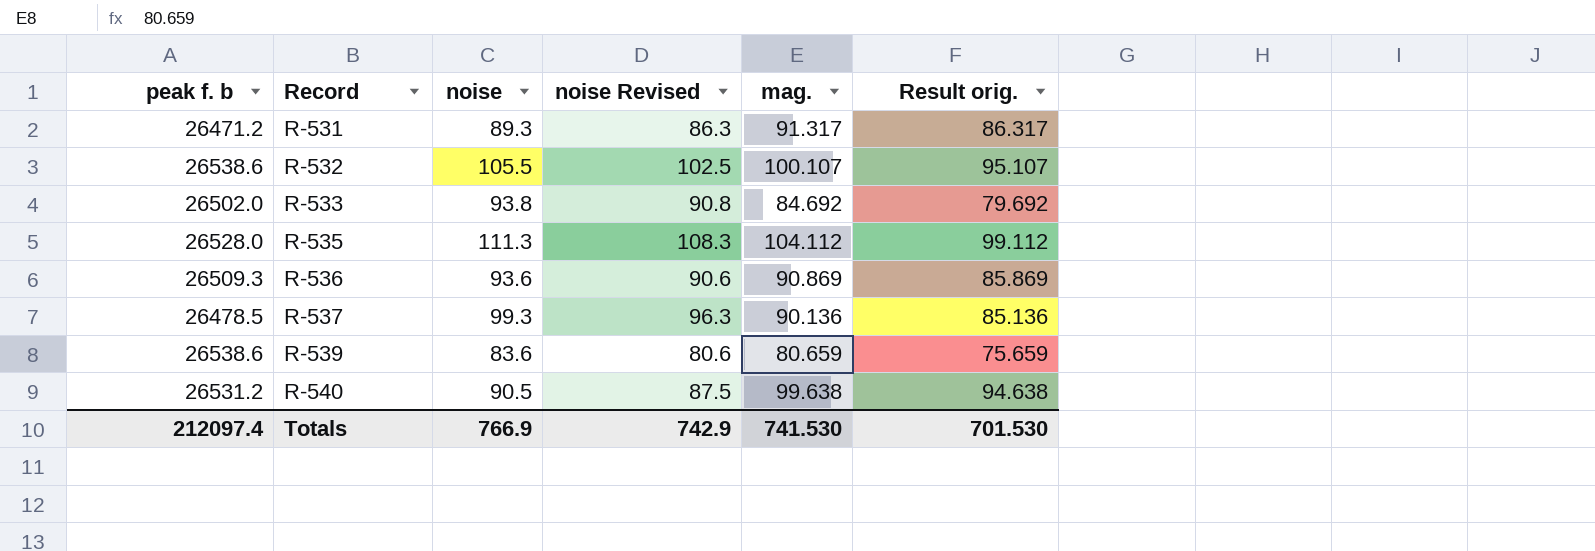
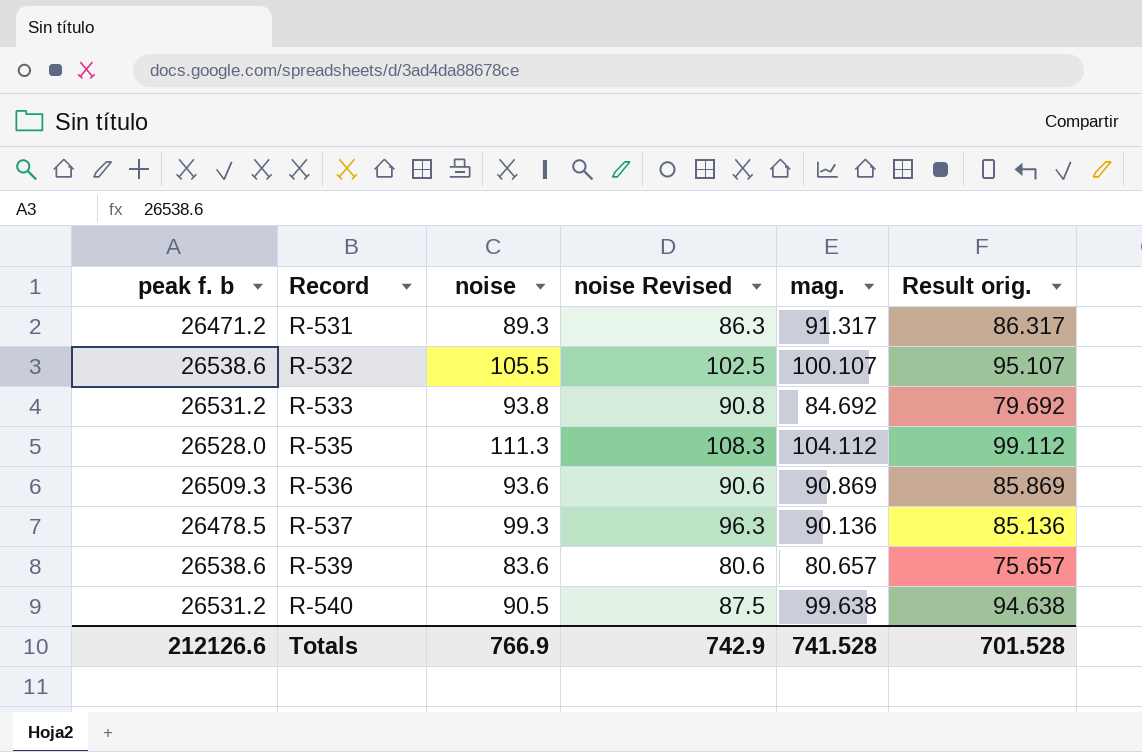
R-533 | peak f. b: 26502.0 -> 26531.2
R-539 | mag.: 80.659 -> 80.657
R-539 | Result orig.: 75.659 -> 75.657
Totals | peak f. b: 212097.4 -> 212126.6
Totals | mag.: 741.530 -> 741.528
Totals | Result orig.: 701.530 -> 701.528

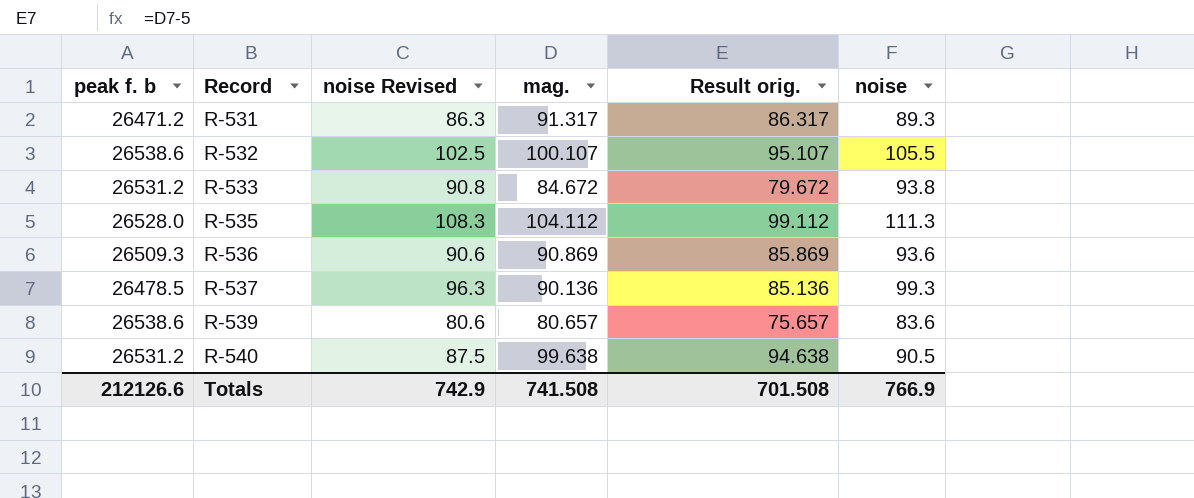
column noise | position: 3 -> 6
R-533 | mag.: 84.692 -> 84.672
R-533 | Result orig.: 79.692 -> 79.672
Totals | mag.: 741.528 -> 741.508
Totals | Result orig.: 701.528 -> 701.508

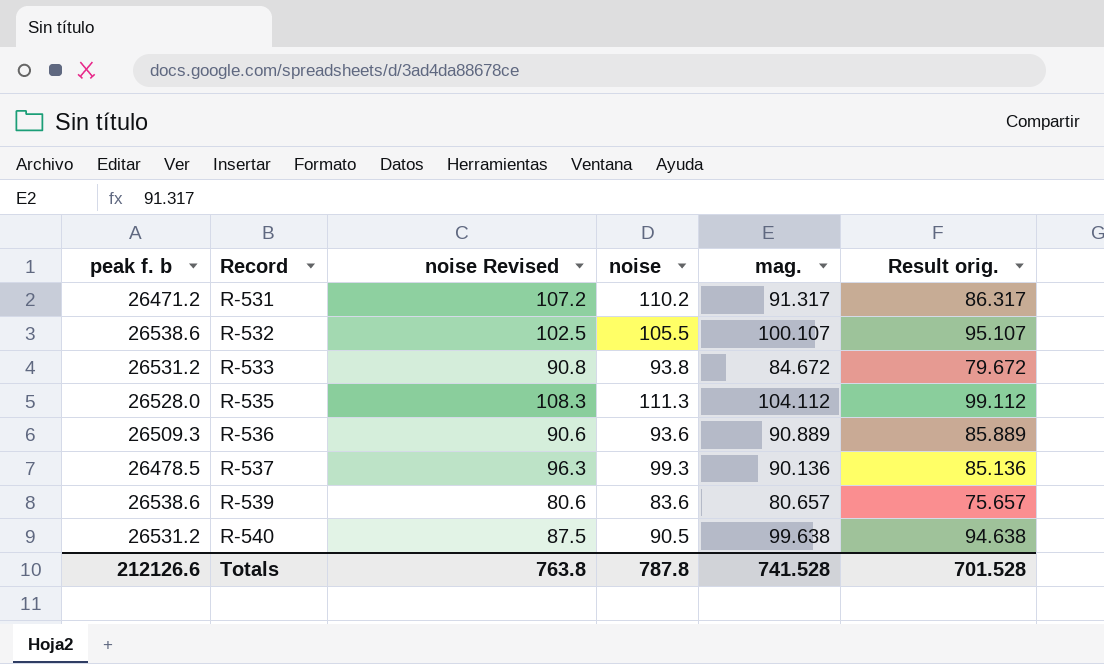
column noise | position: 6 -> 4
R-531 | noise Revised: 86.3 -> 107.2
R-531 | noise: 89.3 -> 110.2
R-536 | mag.: 90.869 -> 90.889
R-536 | Result orig.: 85.869 -> 85.889
Totals | noise Revised: 742.9 -> 763.8
Totals | noise: 766.9 -> 787.8
Totals | mag.: 741.508 -> 741.528
Totals | Result orig.: 701.508 -> 701.528

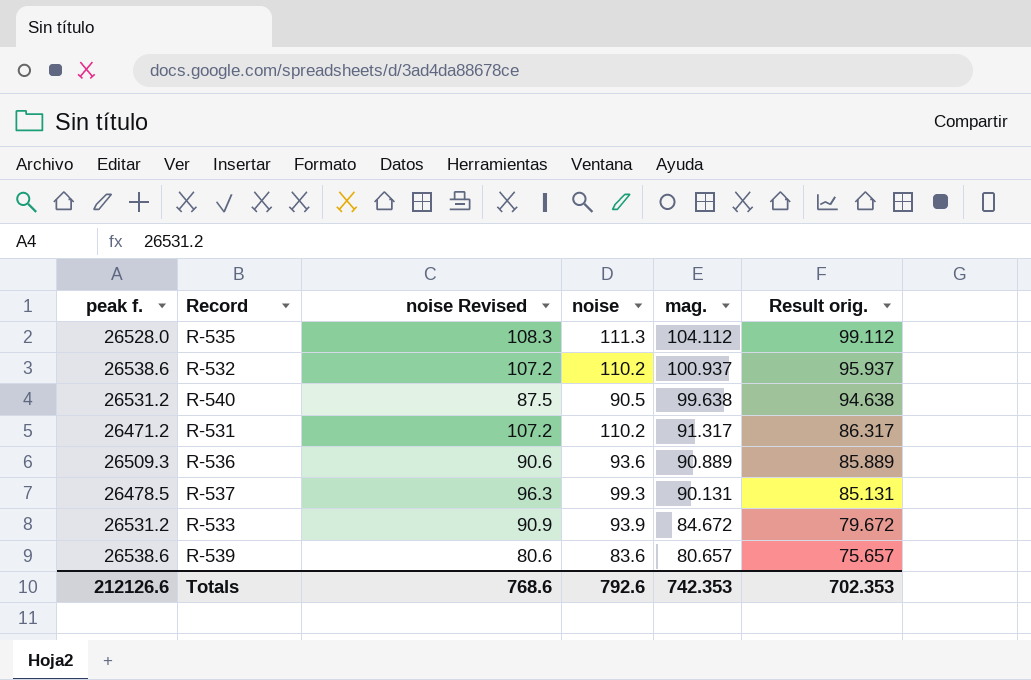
row order: Record ascending -> mag. descending
column name: peak f. b -> peak f.
R-532 | noise Revised: 102.5 -> 107.2
R-532 | noise: 105.5 -> 110.2
R-532 | mag.: 100.107 -> 100.937
R-532 | Result orig.: 95.107 -> 95.937
R-537 | mag.: 90.136 -> 90.131
R-537 | Result orig.: 85.136 -> 85.131
R-533 | noise Revised: 90.8 -> 90.9
R-533 | noise: 93.8 -> 93.9
Totals | noise Revised: 763.8 -> 768.6
Totals | noise: 787.8 -> 792.6
Totals | mag.: 741.528 -> 742.353
Totals | Result orig.: 701.528 -> 702.353

